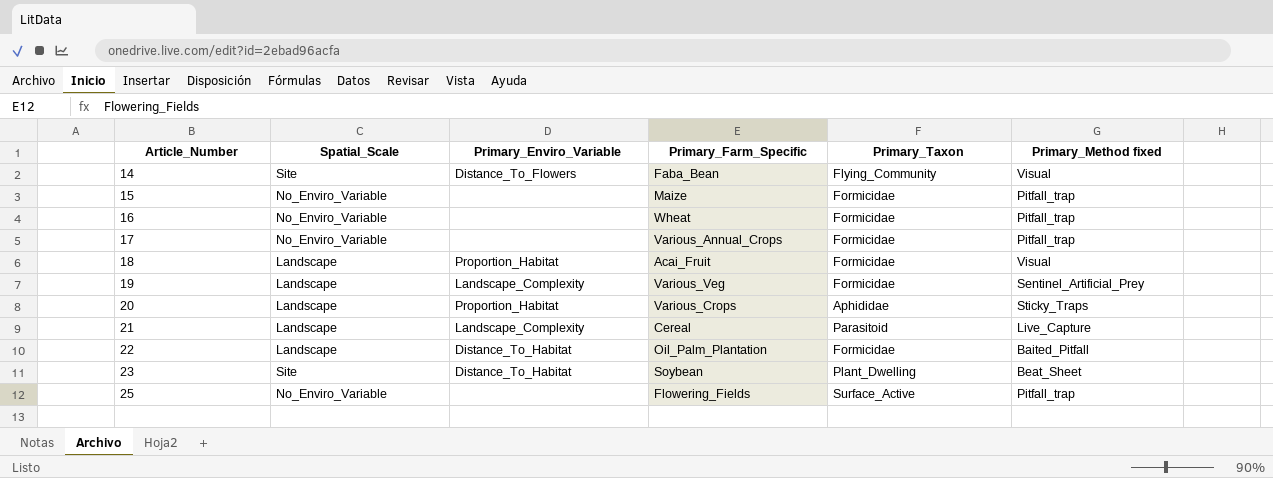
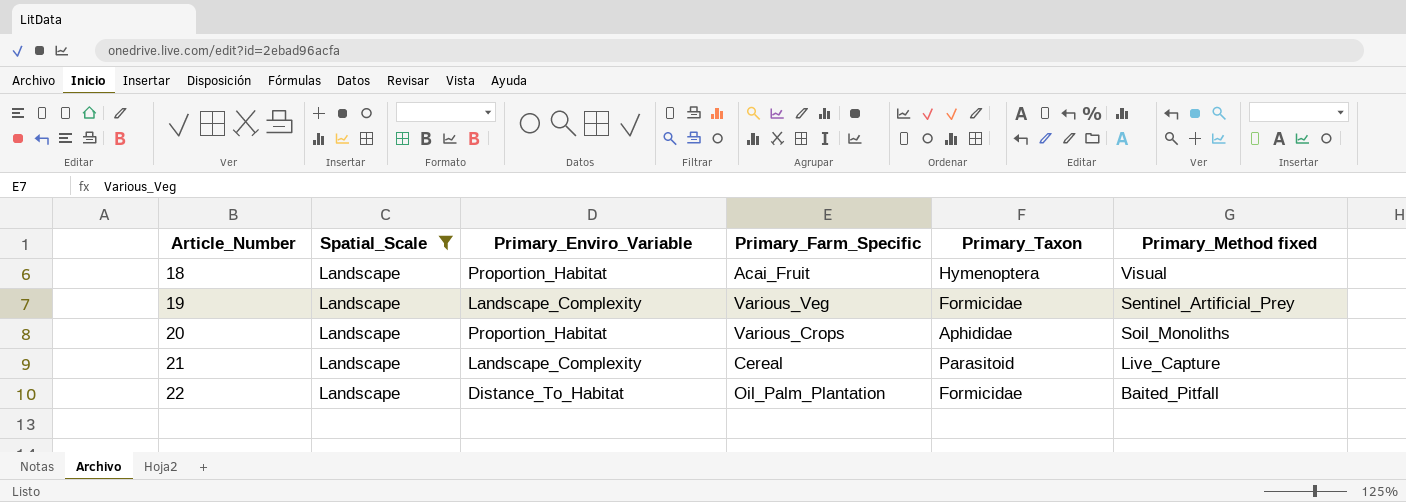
filter: none -> Spatial_Scale = Landscape
18 | Primary_Taxon: Formicidae -> Hymenoptera
20 | Primary_Method fixed: Sticky_Traps -> Soil_Monoliths

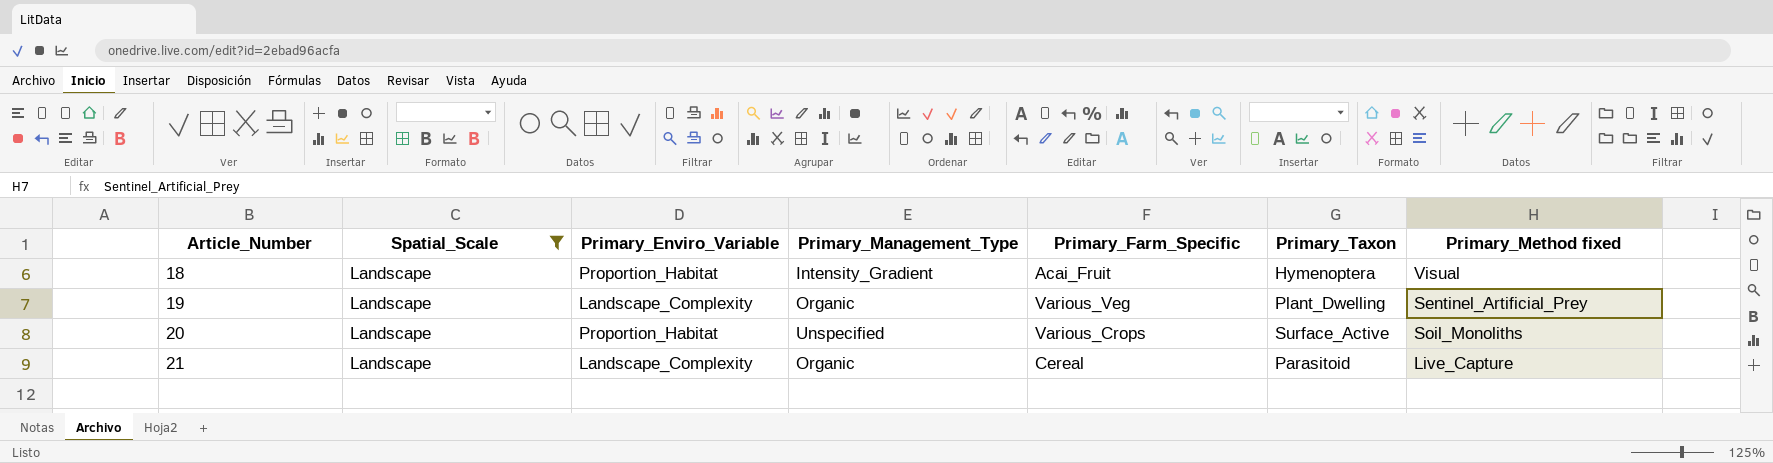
column Primary_Management_Type | position: none -> 4
row 22: Landscape | Distance_To_Habitat | Oil_Palm_Plantation | Formicidae | Baited_Pitfall -> none
19 | Primary_Taxon: Formicidae -> Plant_Dwelling
20 | Primary_Taxon: Aphididae -> Surface_Active

